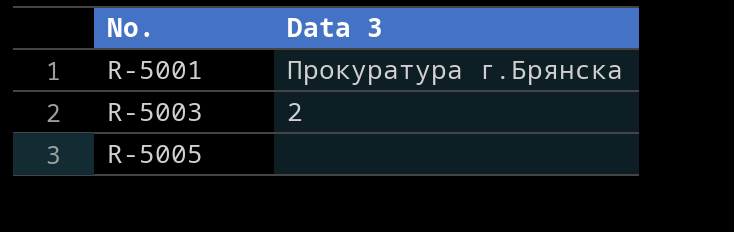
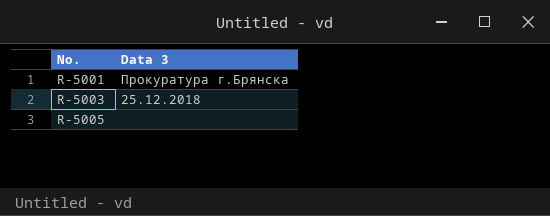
R-5003 | Data 3: 2 -> 25.12.2018

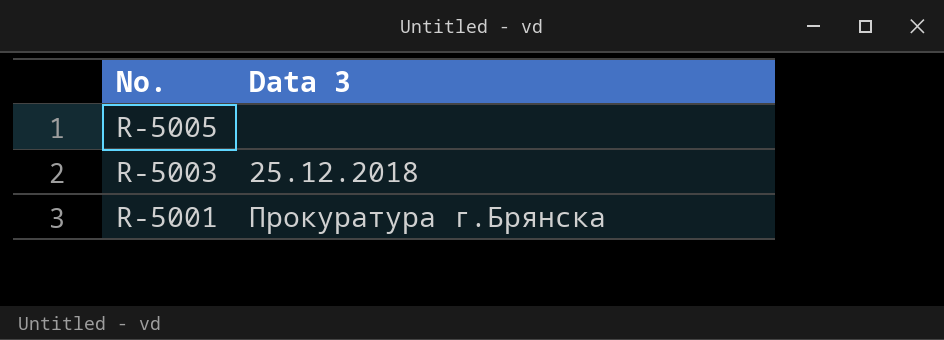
row order: No. ascending -> No. descending

